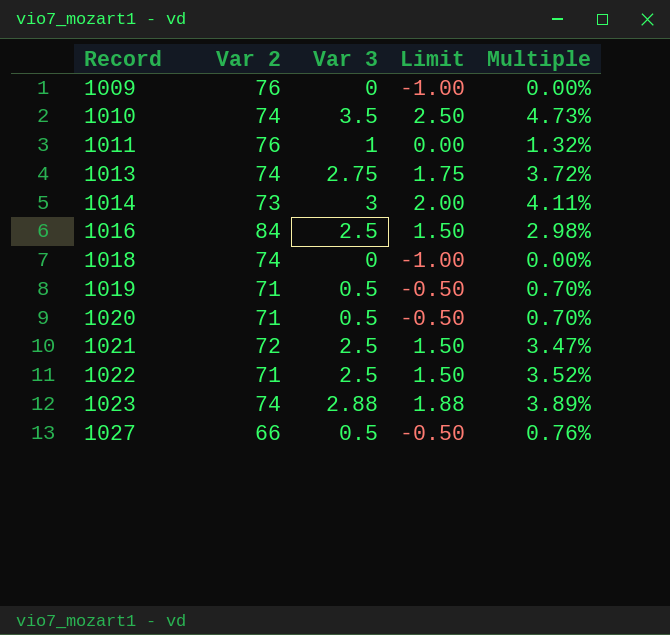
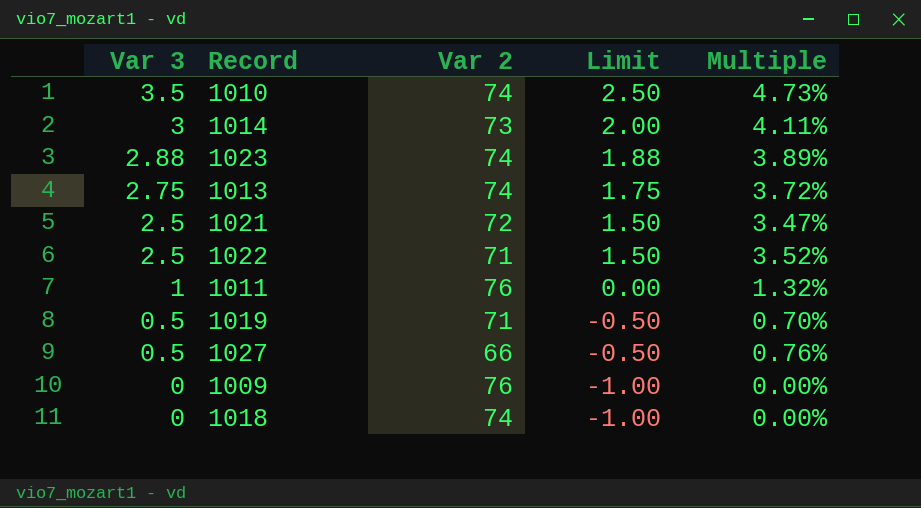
row order: Record ascending -> Var 3 descending
column Var 3 | position: 3 -> 1
row 1016: 84 | 2.5 | 1.50 | 2.98% -> none
row 1020: 71 | 0.5 | -0.50 | 0.70% -> none

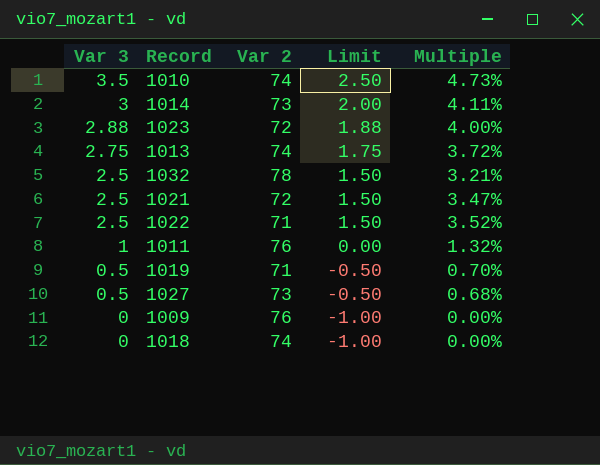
1023 | Var 2: 74 -> 72
1023 | Multiple: 3.89% -> 4.00%
row 1032: none -> 2.5 | 78 | 1.50 | 3.21%
1027 | Var 2: 66 -> 73
1027 | Multiple: 0.76% -> 0.68%

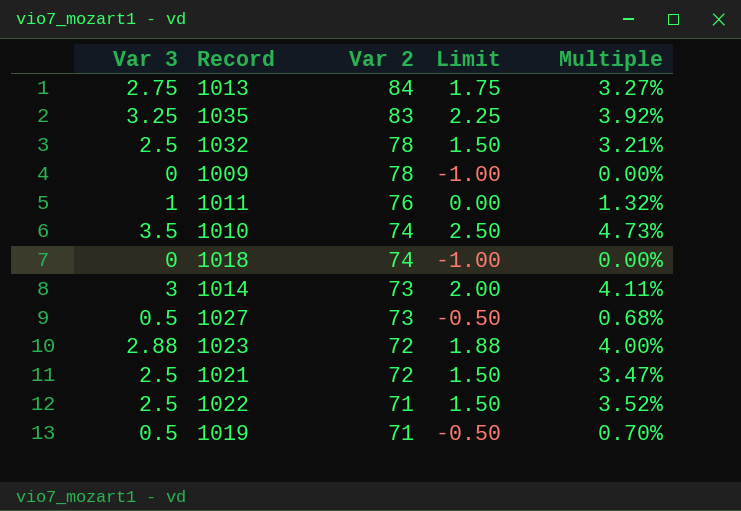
row order: Var 3 descending -> Var 2 descending
1013 | Var 2: 74 -> 84
1013 | Multiple: 3.72% -> 3.27%
row 1035: none -> 3.25 | 83 | 2.25 | 3.92%
1009 | Var 2: 76 -> 78

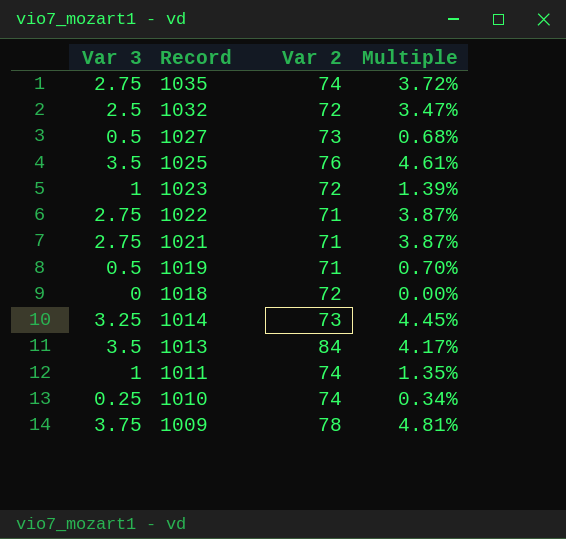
row order: Var 2 descending -> Record descending
column Limit | formula: [Var 3] - 1 -> none
1035 | Var 3: 3.25 -> 2.75
1035 | Var 2: 83 -> 74
1035 | Multiple: 3.92% -> 3.72%
1032 | Var 2: 78 -> 72
1032 | Multiple: 3.21% -> 3.47%
row 1025: none -> 3.5 | 76 | 4.61%
1023 | Var 3: 2.88 -> 1
1023 | Multiple: 4.00% -> 1.39%
1022 | Var 3: 2.5 -> 2.75
1022 | Multiple: 3.52% -> 3.87%
1021 | Var 3: 2.5 -> 2.75
1021 | Var 2: 72 -> 71
1021 | Multiple: 3.47% -> 3.87%
1018 | Var 2: 74 -> 72
1014 | Var 3: 3 -> 3.25
1014 | Multiple: 4.11% -> 4.45%
1013 | Var 3: 2.75 -> 3.5
1013 | Multiple: 3.27% -> 4.17%
1011 | Var 2: 76 -> 74
1011 | Multiple: 1.32% -> 1.35%
1010 | Var 3: 3.5 -> 0.25
1010 | Multiple: 4.73% -> 0.34%
1009 | Var 3: 0 -> 3.75
1009 | Multiple: 0.00% -> 4.81%

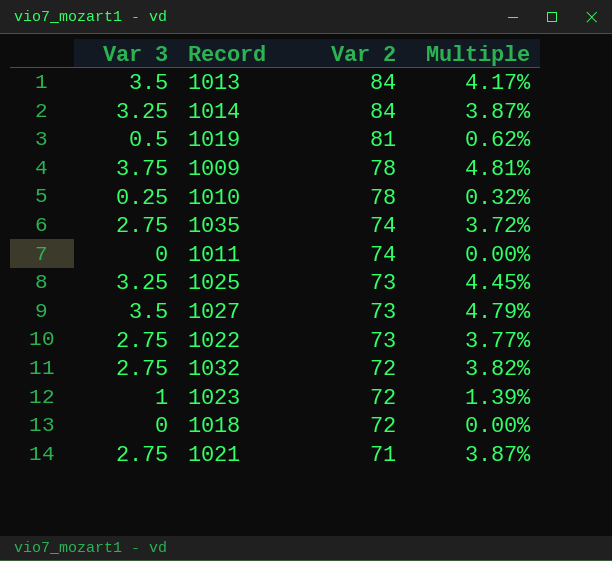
row order: Record descending -> Var 2 descending
1014 | Var 2: 73 -> 84
1014 | Multiple: 4.45% -> 3.87%
1019 | Var 2: 71 -> 81
1019 | Multiple: 0.70% -> 0.62%
1010 | Var 2: 74 -> 78
1010 | Multiple: 0.34% -> 0.32%
1011 | Var 3: 1 -> 0
1011 | Multiple: 1.35% -> 0.00%
1025 | Var 3: 3.5 -> 3.25
1025 | Var 2: 76 -> 73
1025 | Multiple: 4.61% -> 4.45%
1027 | Var 3: 0.5 -> 3.5
1027 | Multiple: 0.68% -> 4.79%
1022 | Var 2: 71 -> 73
1022 | Multiple: 3.87% -> 3.77%
1032 | Var 3: 2.5 -> 2.75
1032 | Multiple: 3.47% -> 3.82%

